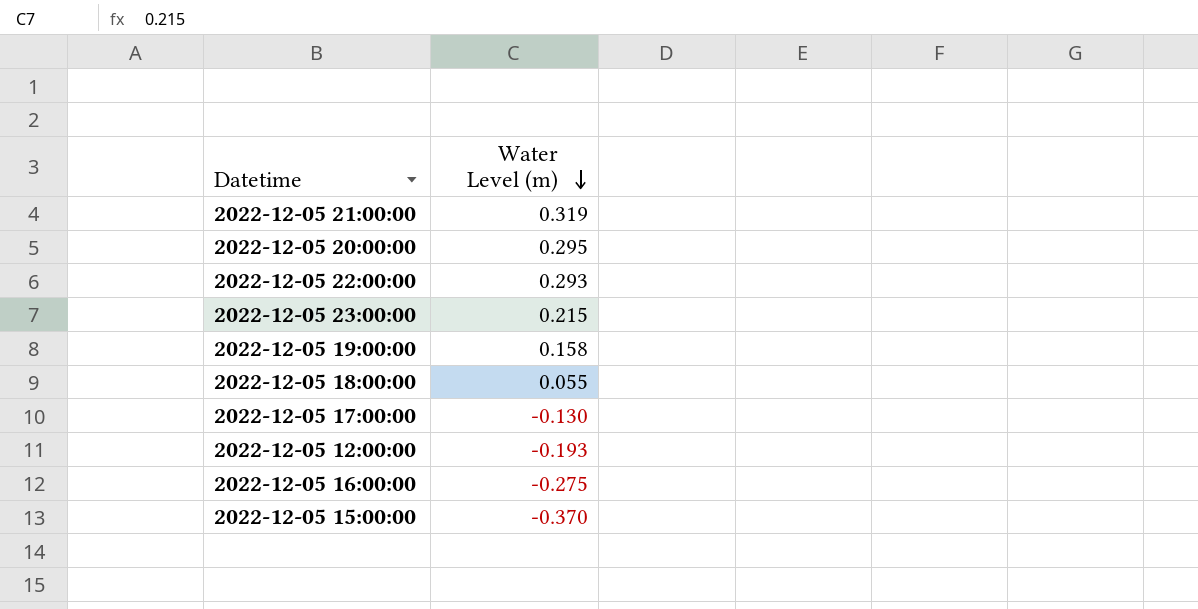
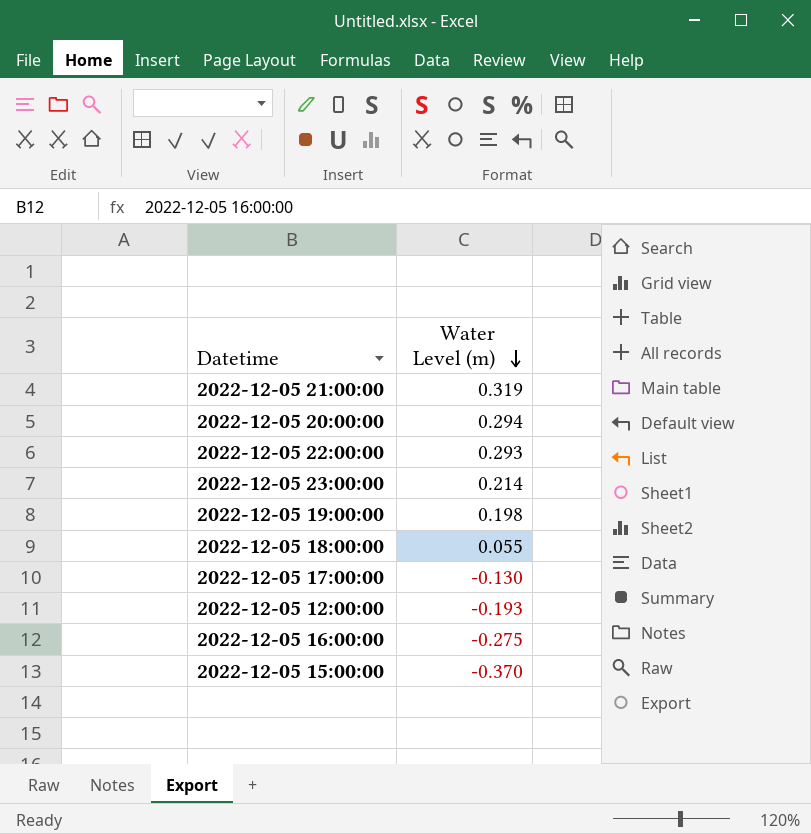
2022-12-05 20:00:00 | Water Level (m): 0.295 -> 0.294
2022-12-05 23:00:00 | Water Level (m): 0.215 -> 0.214
2022-12-05 19:00:00 | Water Level (m): 0.158 -> 0.198

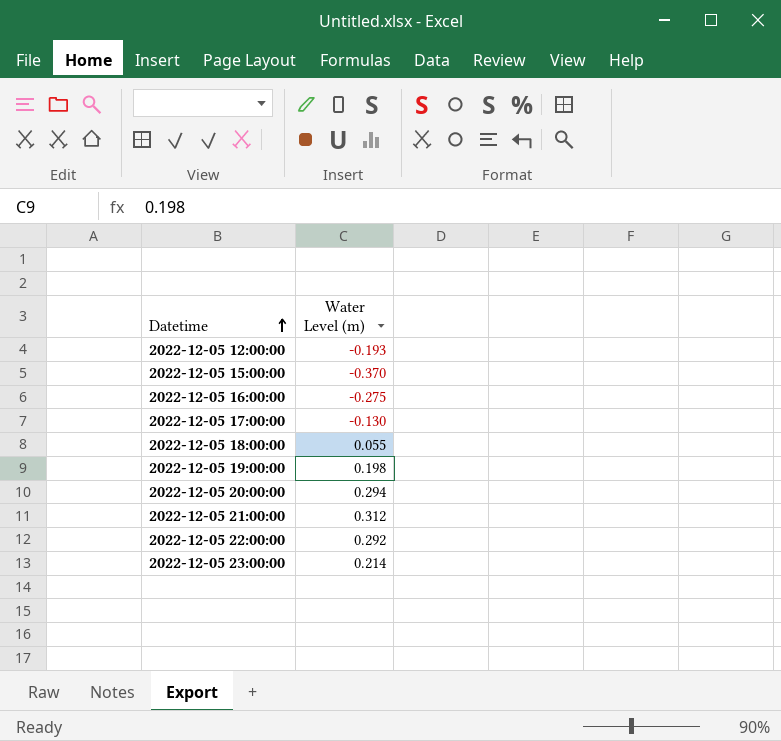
row order: Water Level (m) descending -> Datetime ascending
2022-12-05 21:00:00 | Water Level (m): 0.319 -> 0.312
2022-12-05 22:00:00 | Water Level (m): 0.293 -> 0.292

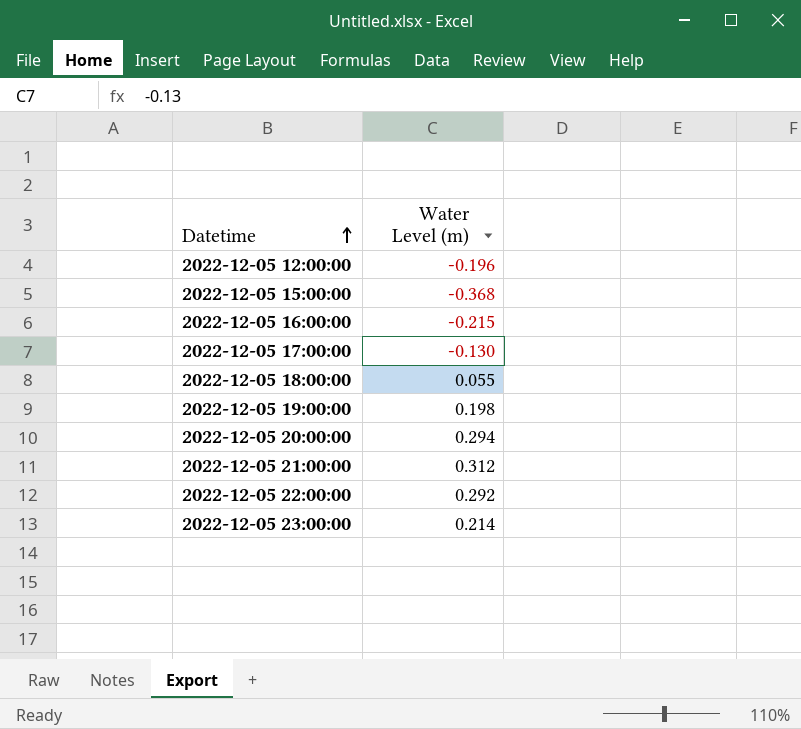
2022-12-05 12:00:00 | Water Level (m): -0.193 -> -0.196
2022-12-05 15:00:00 | Water Level (m): -0.370 -> -0.368
2022-12-05 16:00:00 | Water Level (m): -0.275 -> -0.215

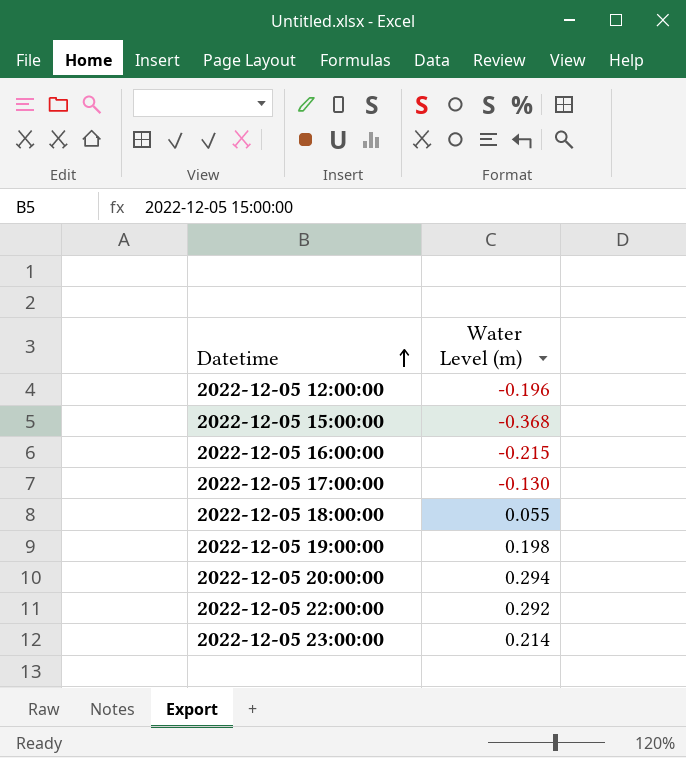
row 2022-12-05 21:00:00: 0.312 -> none

